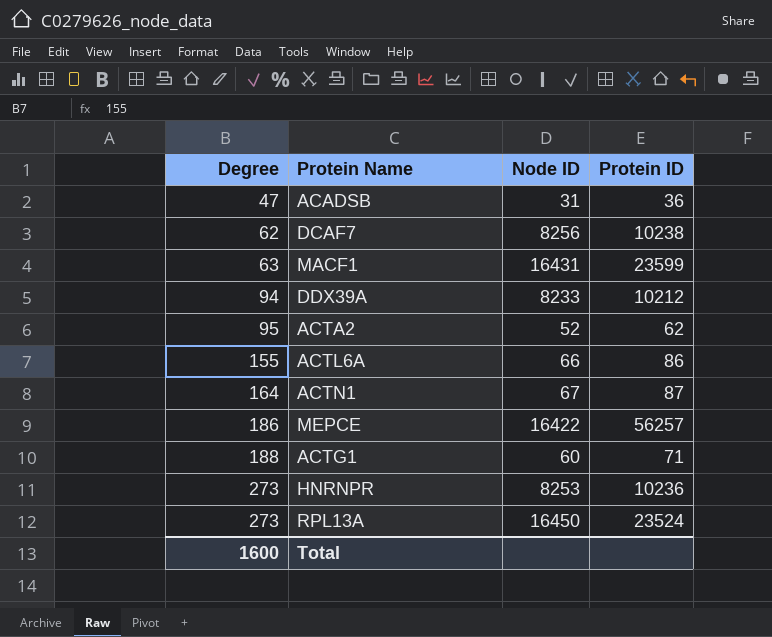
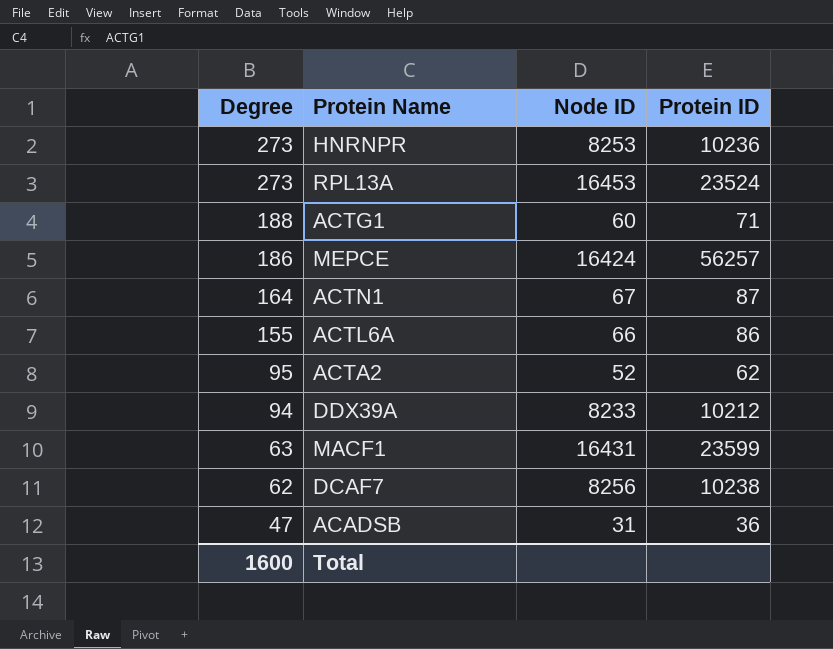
row order: Degree ascending -> Degree descending
RPL13A | Node ID: 16450 -> 16453
MEPCE | Node ID: 16422 -> 16424

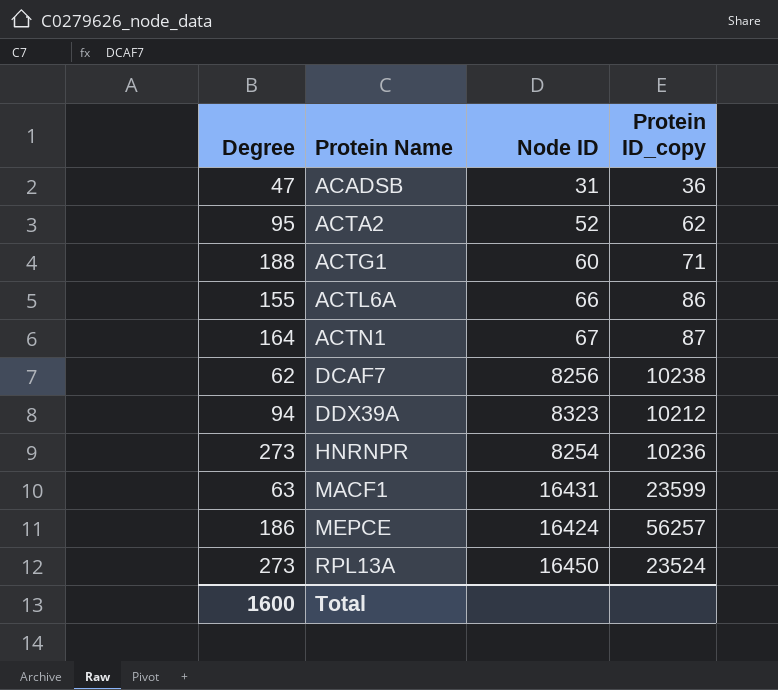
row order: Degree descending -> Protein Name ascending
column name: Protein ID -> Protein ID_copy
DDX39A | Node ID: 8233 -> 8323
HNRNPR | Node ID: 8253 -> 8254
RPL13A | Node ID: 16453 -> 16450

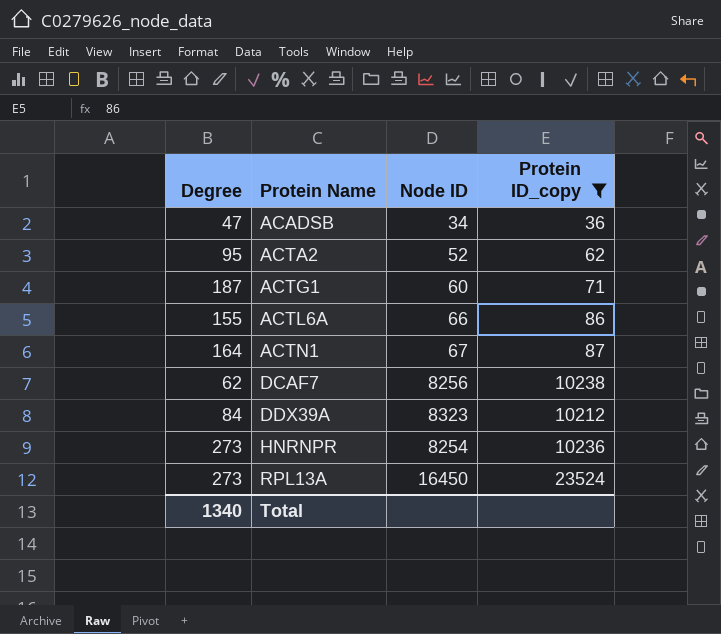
filter: none -> Protein ID_copy <= 23524
ACADSB | Node ID: 31 -> 34
ACTG1 | Degree: 188 -> 187
DDX39A | Degree: 94 -> 84
Total | Degree: 1600 -> 1340

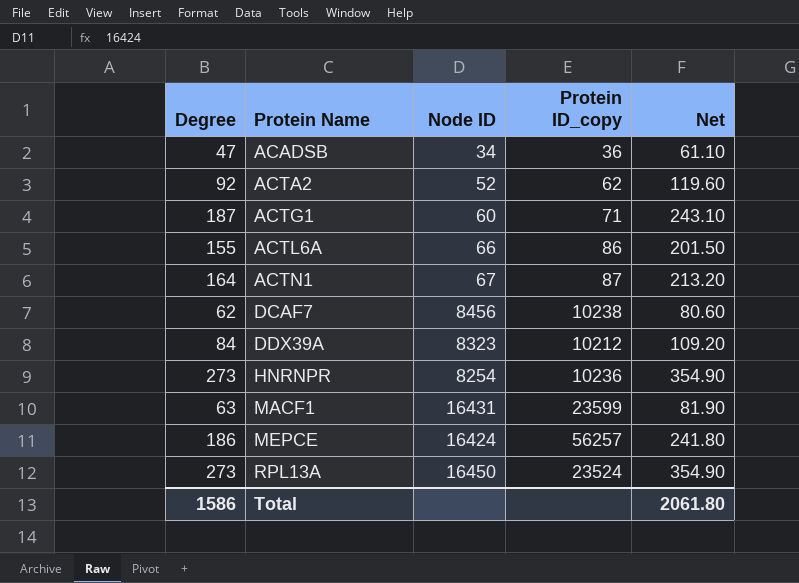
filter: Protein ID_copy <= 23524 -> none
column Net | formula: none -> [Degree] * 1.3
ACTA2 | Degree: 95 -> 92
DCAF7 | Node ID: 8256 -> 8456
Total | Degree: 1340 -> 1586

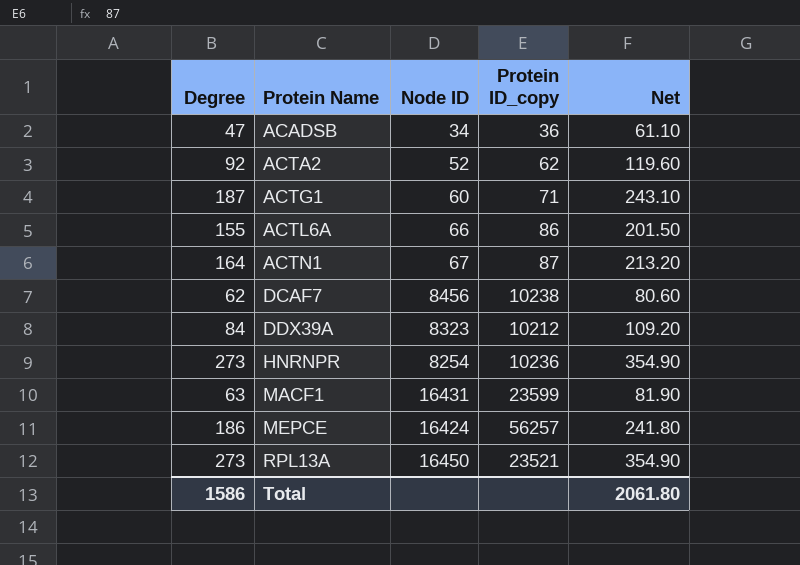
RPL13A | Protein ID_copy: 23524 -> 23521

